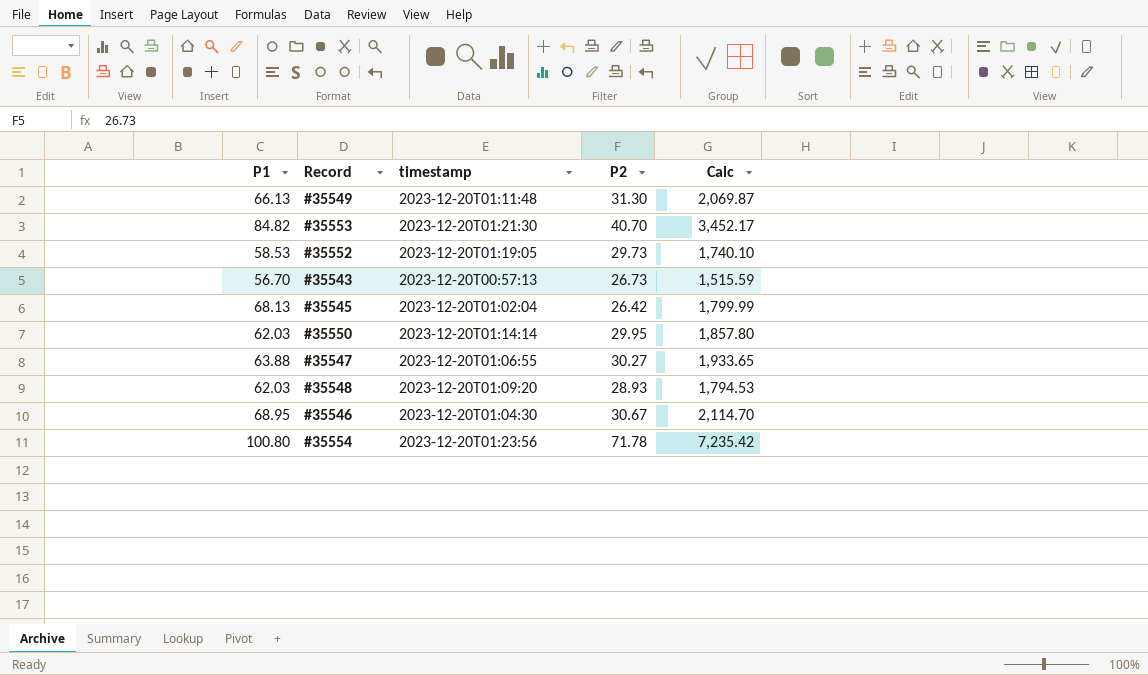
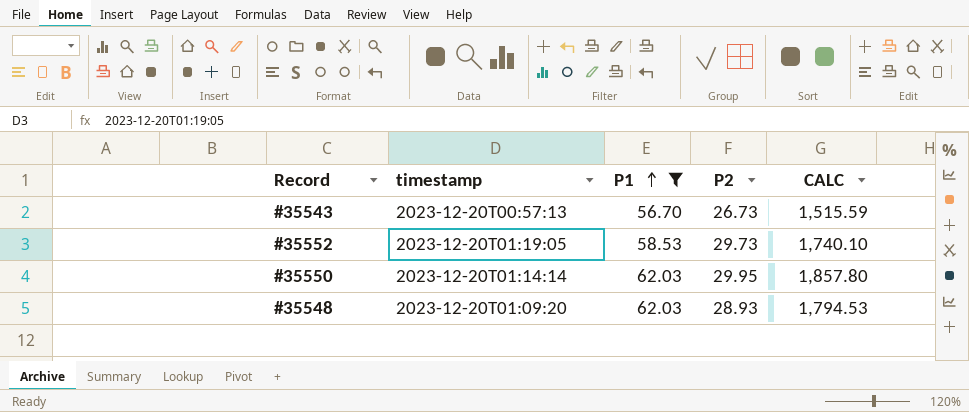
filter: none -> P1 <= 62.03
row order: none -> P1 ascending
column P1 | position: 1 -> 3
column name: Calc -> CALC

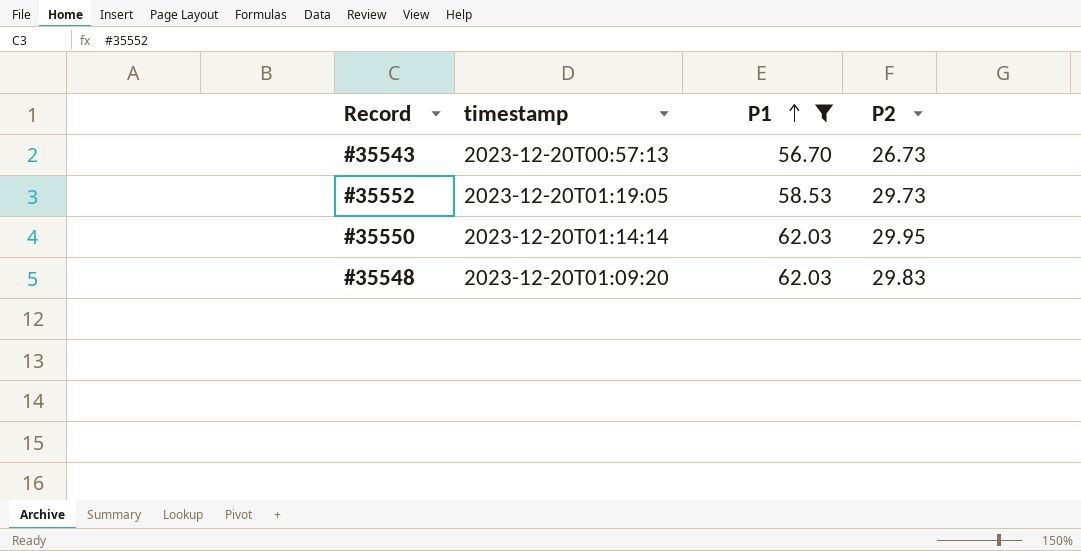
column CALC | formula: [P1] * [P2] -> none
#35548 | P2: 28.93 -> 29.83

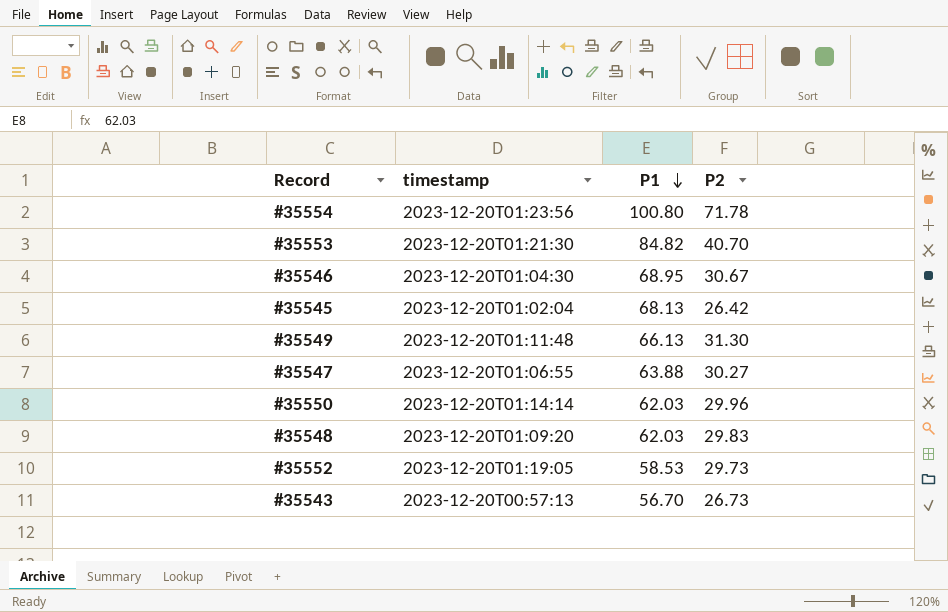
filter: P1 <= 62.03 -> none
row order: P1 ascending -> P1 descending
#35550 | P2: 29.95 -> 29.96

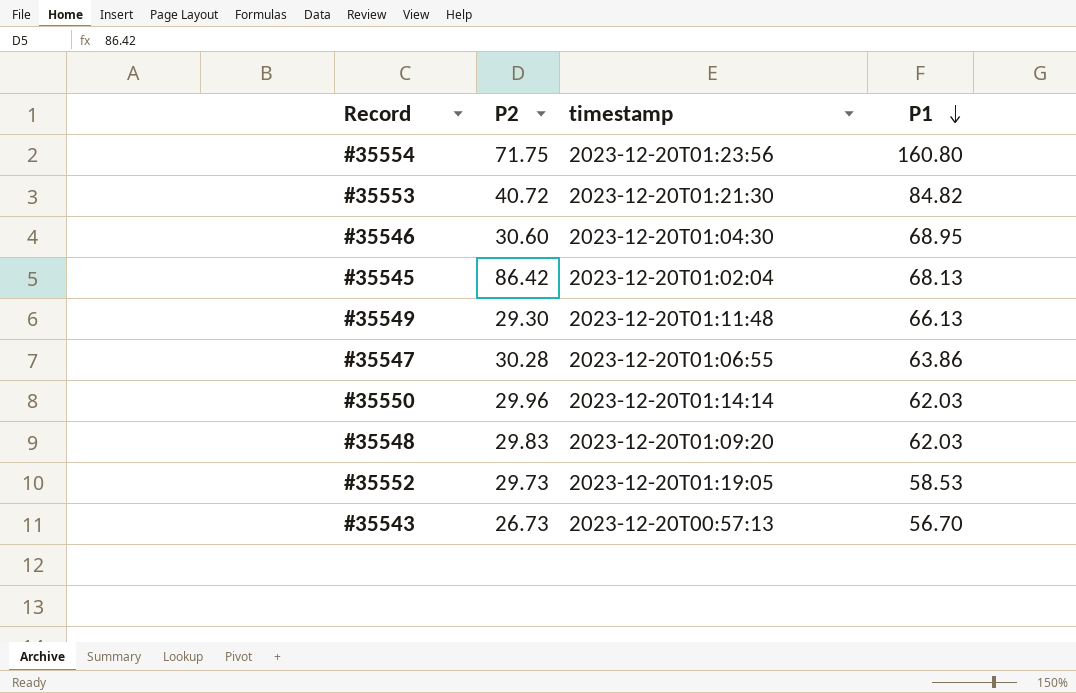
column P2 | position: 4 -> 2
#35554 | P2: 71.78 -> 71.75
#35554 | P1: 100.80 -> 160.80
#35553 | P2: 40.70 -> 40.72
#35546 | P2: 30.67 -> 30.60
#35545 | P2: 26.42 -> 86.42
#35549 | P2: 31.30 -> 29.30
#35547 | P2: 30.27 -> 30.28
#35547 | P1: 63.88 -> 63.86

